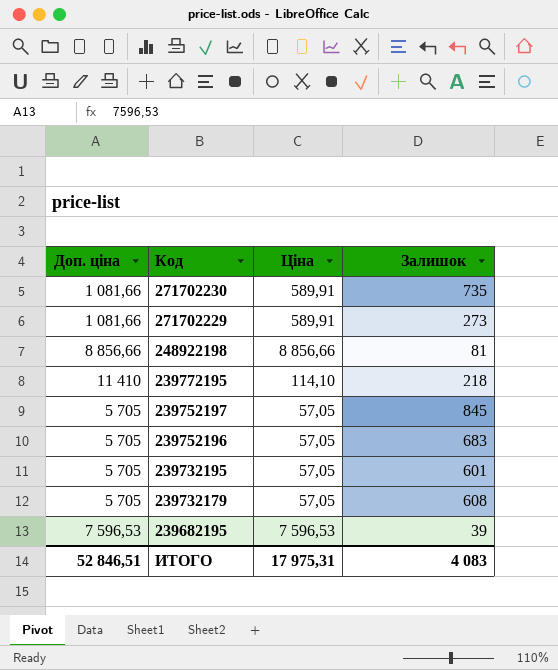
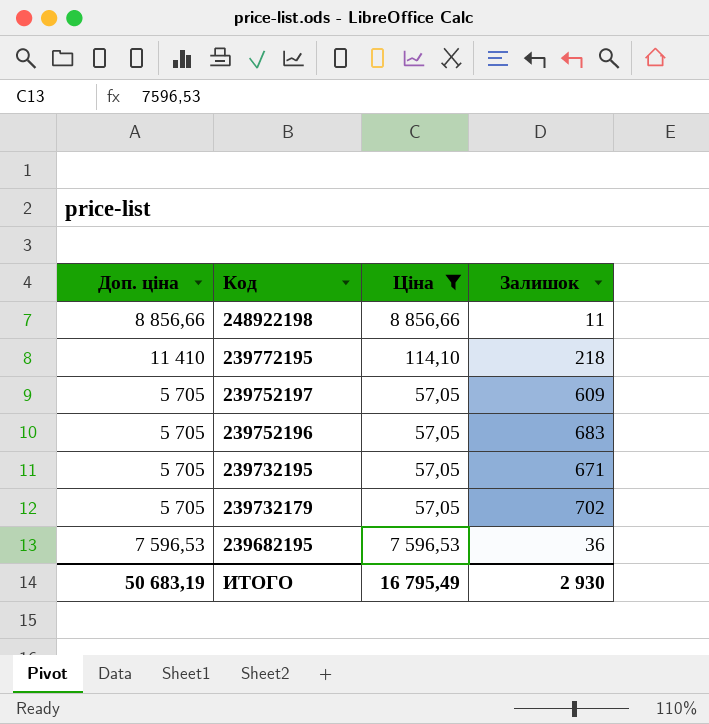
filter: none -> Ціна != 589,91
248922198 | Залишок: 81 -> 11
239752197 | Залишок: 845 -> 609
239732195 | Залишок: 601 -> 671
239732179 | Залишок: 608 -> 702
239682195 | Залишок: 39 -> 36
ИТОГО | Доп. ціна: 52 846,51 -> 50 683,19
ИТОГО | Ціна: 17 975,31 -> 16 795,49
ИТОГО | Залишок: 4 083 -> 2 930

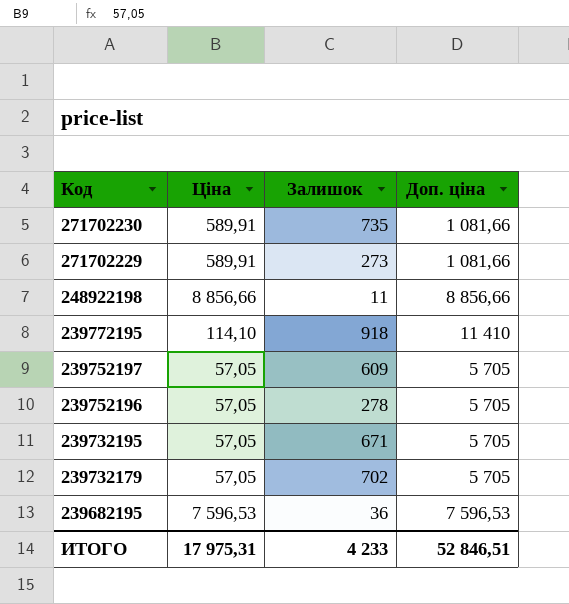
filter: Ціна != 589,91 -> none
column Доп. ціна | position: 1 -> 4
239772195 | Залишок: 218 -> 918
239752196 | Залишок: 683 -> 278
ИТОГО | Ціна: 16 795,49 -> 17 975,31
ИТОГО | Залишок: 2 930 -> 4 233
ИТОГО | Доп. ціна: 50 683,19 -> 52 846,51

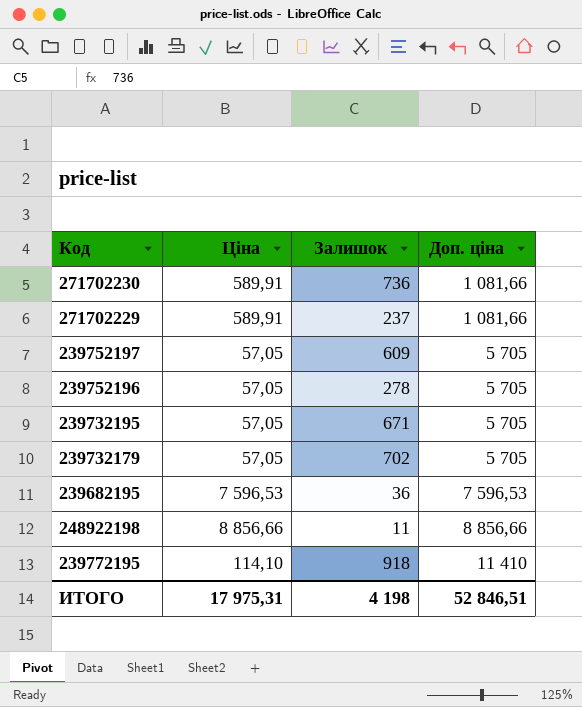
row order: Код descending -> Доп. ціна ascending
271702230 | Залишок: 735 -> 736
271702229 | Залишок: 273 -> 237
ИТОГО | Залишок: 4 233 -> 4 198

